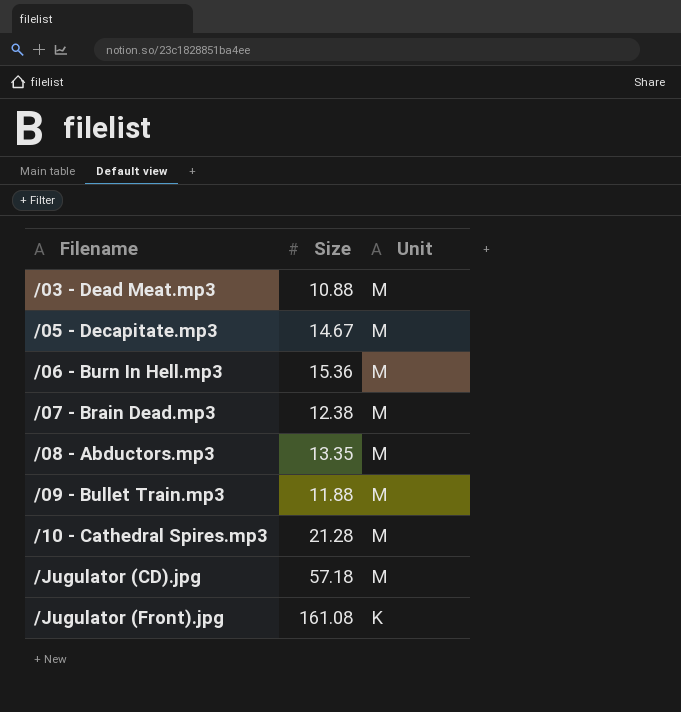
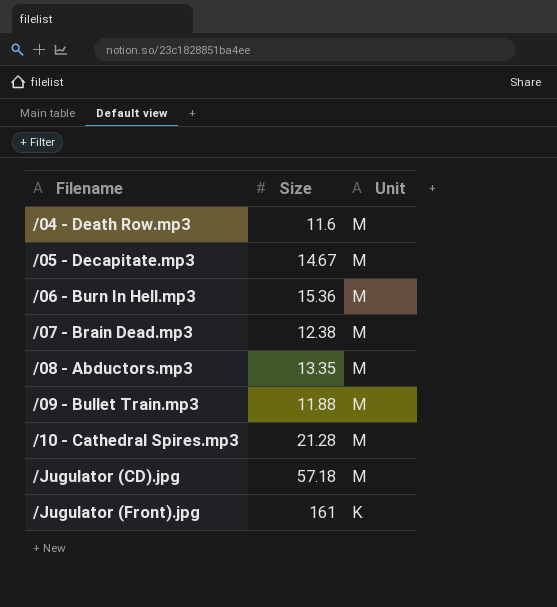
row /03 - Dead Meat.mp3: 10.88 | M -> none
row /04 - Death Row.mp3: none -> 11.6 | M
/Jugulator (Front).jpg | Size: 161.08 -> 161

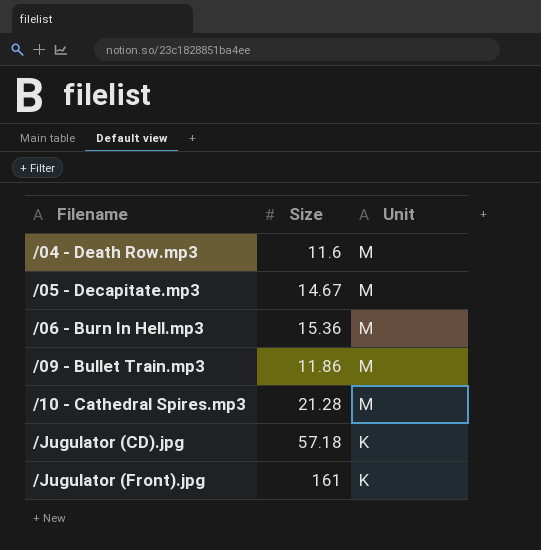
row /07 - Brain Dead.mp3: 12.38 | M -> none
row /08 - Abductors.mp3: 13.35 | M -> none
/09 - Bullet Train.mp3 | Size: 11.88 -> 11.86
/Jugulator (CD).jpg | Unit: M -> K

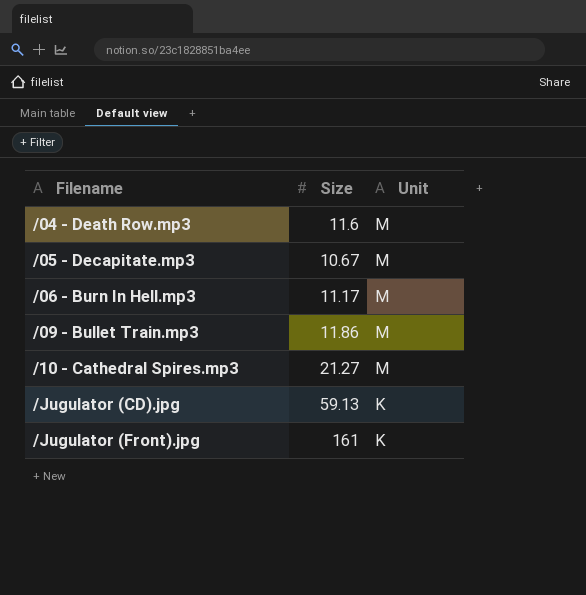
/05 - Decapitate.mp3 | Size: 14.67 -> 10.67
/06 - Burn In Hell.mp3 | Size: 15.36 -> 11.17
/10 - Cathedral Spires.mp3 | Size: 21.28 -> 21.27
/Jugulator (CD).jpg | Size: 57.18 -> 59.13

